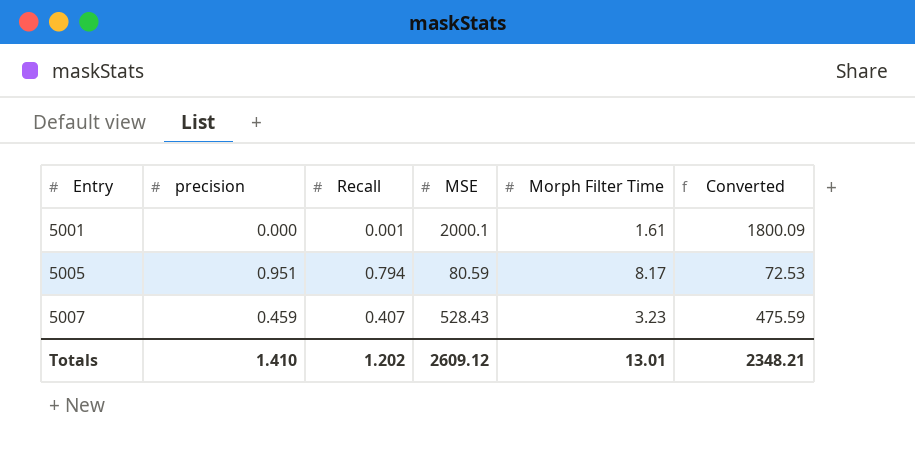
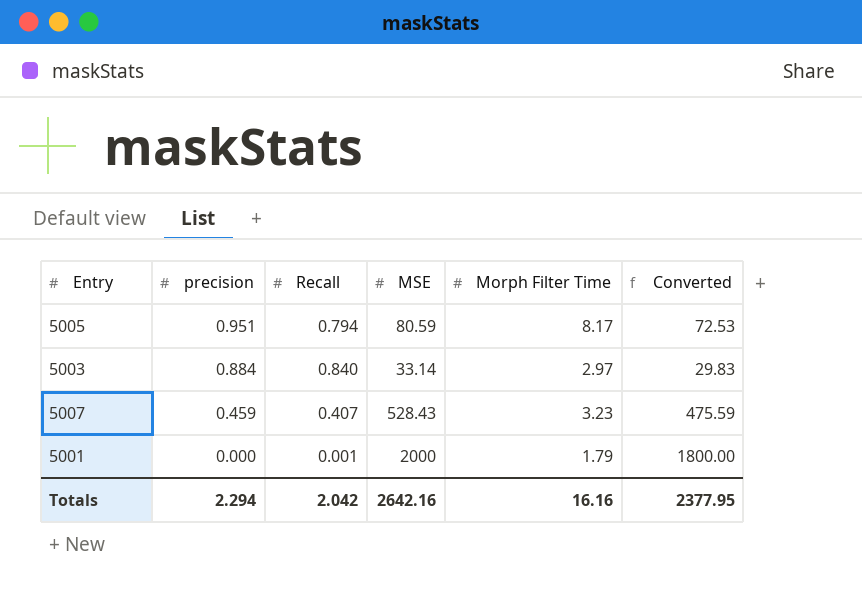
row order: Entry ascending -> precision descending
row 5003: none -> 0.884 | 0.840 | 33.14 | 2.97 | 29.83
5001 | MSE: 2000.1 -> 2000
5001 | Morph Filter Time: 1.61 -> 1.79
5001 | Converted: 1800.09 -> 1800.00
Totals | precision: 1.410 -> 2.294
Totals | Recall: 1.202 -> 2.042
Totals | MSE: 2609.12 -> 2642.16
Totals | Morph Filter Time: 13.01 -> 16.16
Totals | Converted: 2348.21 -> 2377.95

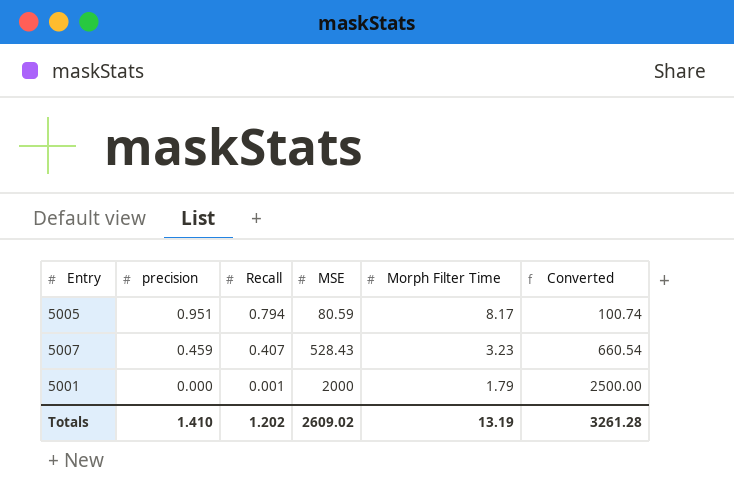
column Converted | formula: [MSE] * 0.9 -> [MSE] * 1.25
row 5003: 0.884 | 0.840 | 33.14 | 2.97 | 29.83 -> none
Totals | precision: 2.294 -> 1.410
Totals | Recall: 2.042 -> 1.202
Totals | MSE: 2642.16 -> 2609.02
Totals | Morph Filter Time: 16.16 -> 13.19
Totals | Converted: 2377.95 -> 3261.28

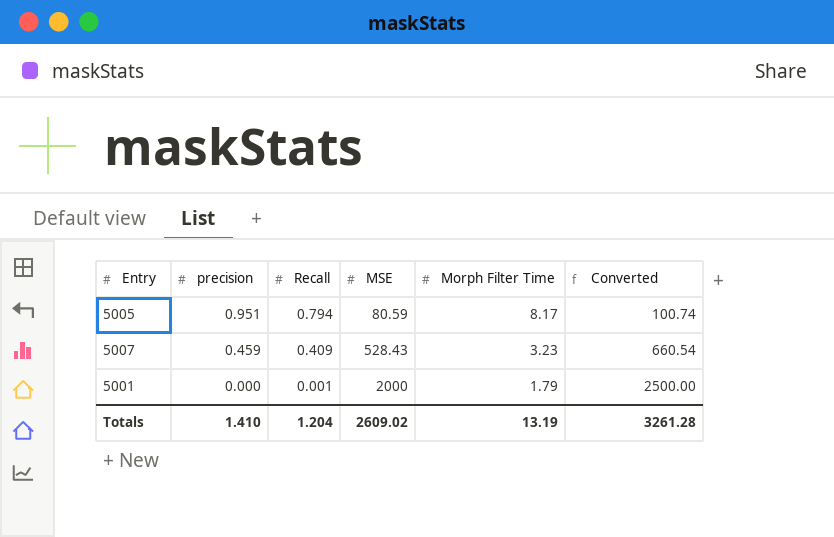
5007 | Recall: 0.407 -> 0.409
Totals | Recall: 1.202 -> 1.204

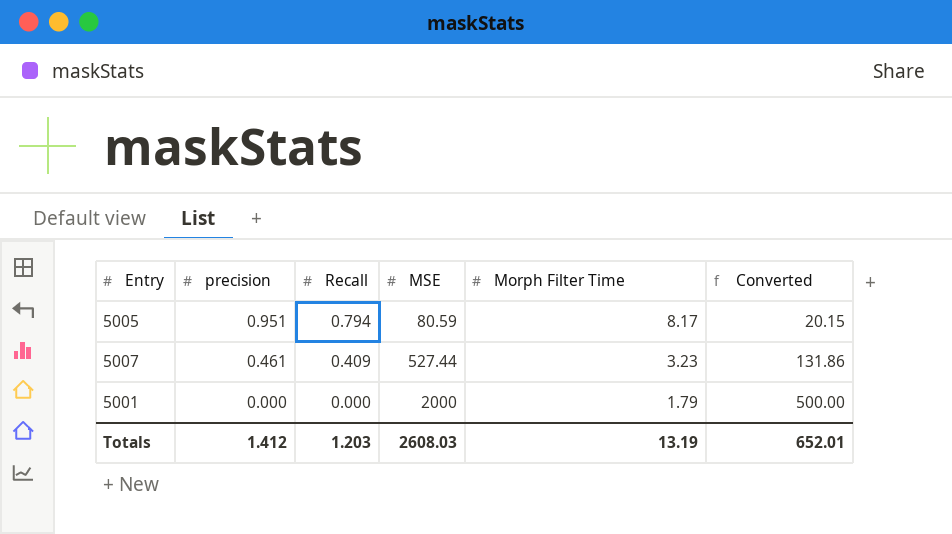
column Converted | formula: [MSE] * 1.25 -> [MSE] * 0.25
5007 | precision: 0.459 -> 0.461
5007 | MSE: 528.43 -> 527.44
5001 | Recall: 0.001 -> 0.000
Totals | precision: 1.410 -> 1.412
Totals | Recall: 1.204 -> 1.203
Totals | MSE: 2609.02 -> 2608.03
Totals | Converted: 3261.28 -> 652.01

